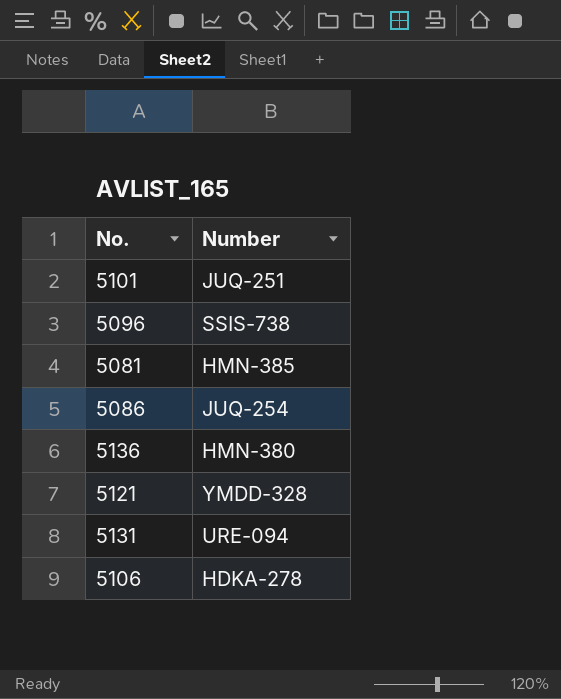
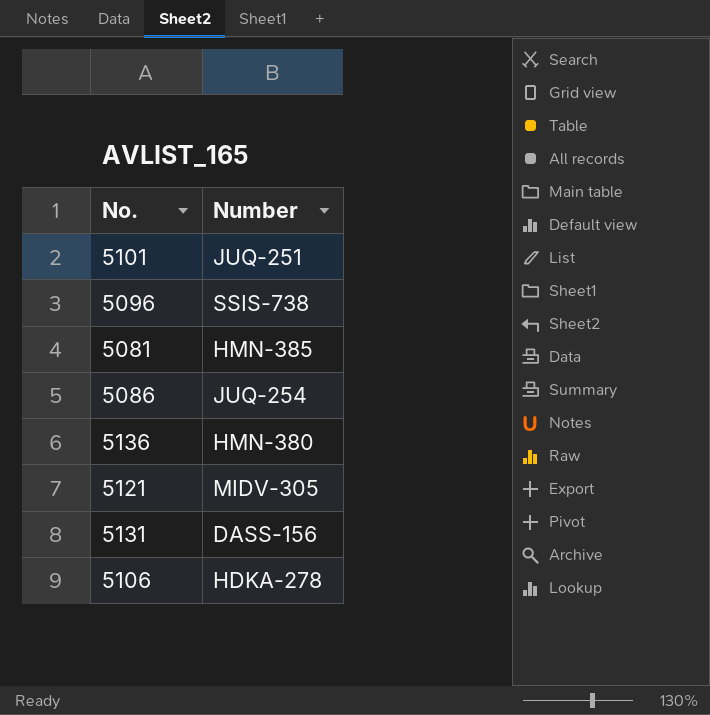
5121 | Number: YMDD-328 -> MIDV-305
5131 | Number: URE-094 -> DASS-156

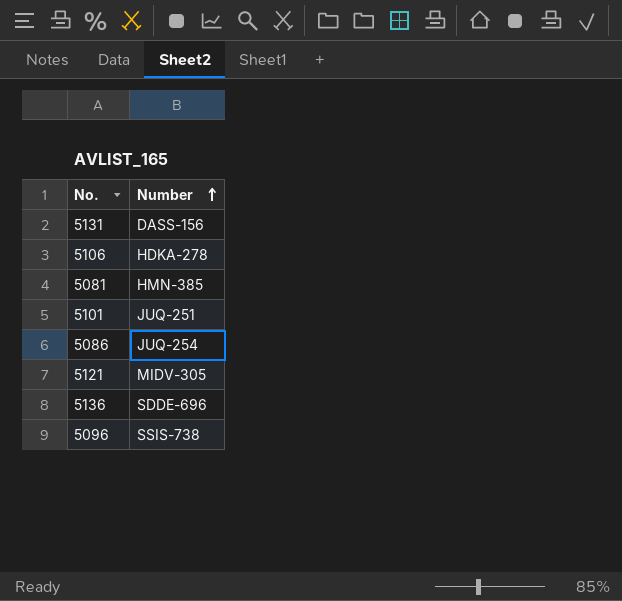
row order: none -> Number ascending
5136 | Number: HMN-380 -> SDDE-696

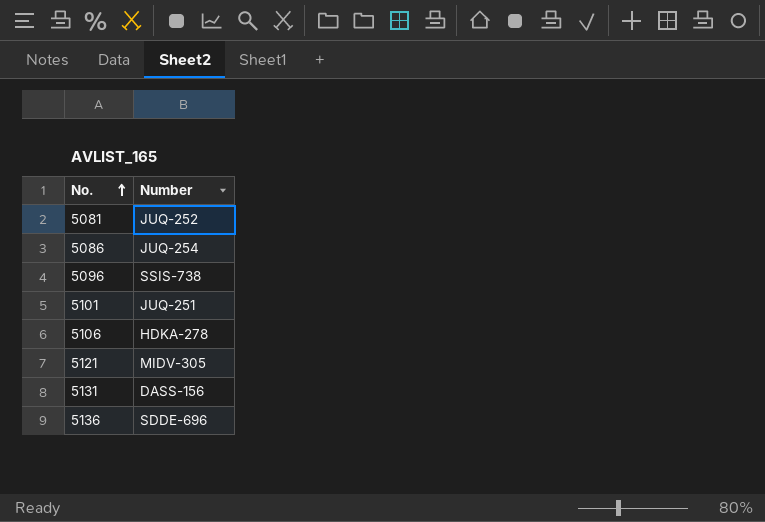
row order: Number ascending -> No. ascending
5081 | Number: HMN-385 -> JUQ-252

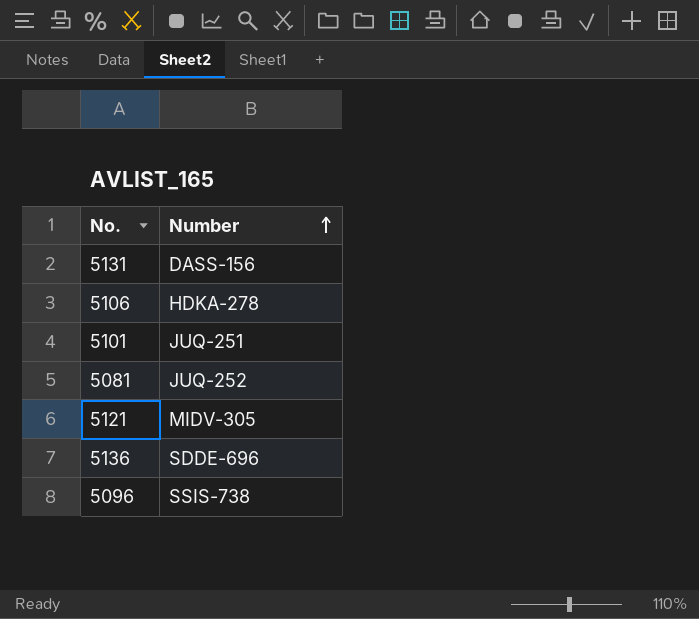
row order: No. ascending -> Number ascending
row 5086: JUQ-254 -> none

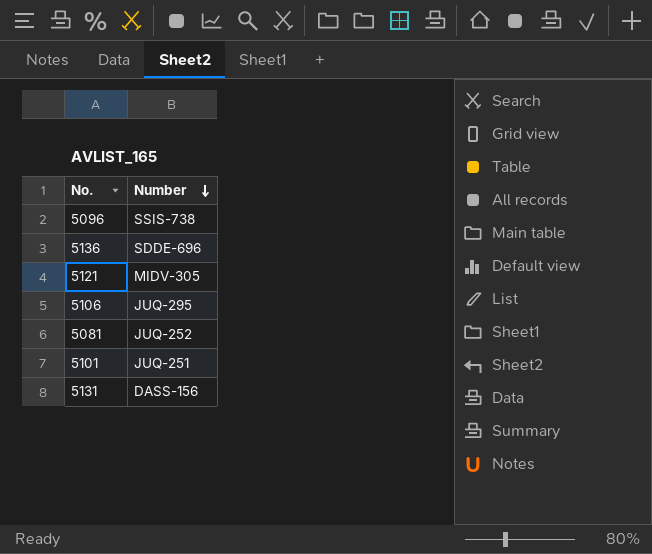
row order: Number ascending -> Number descending
5106 | Number: HDKA-278 -> JUQ-295

